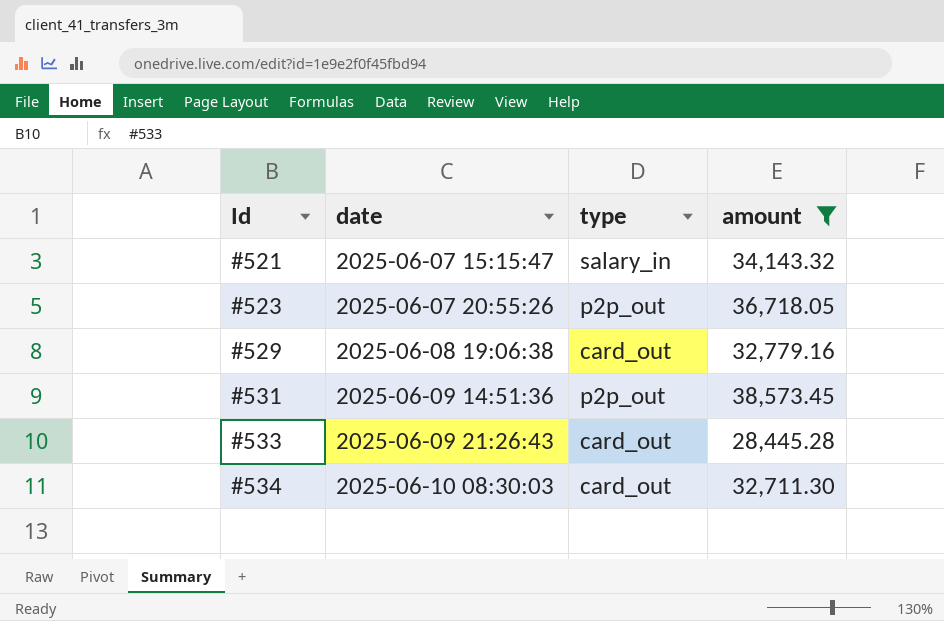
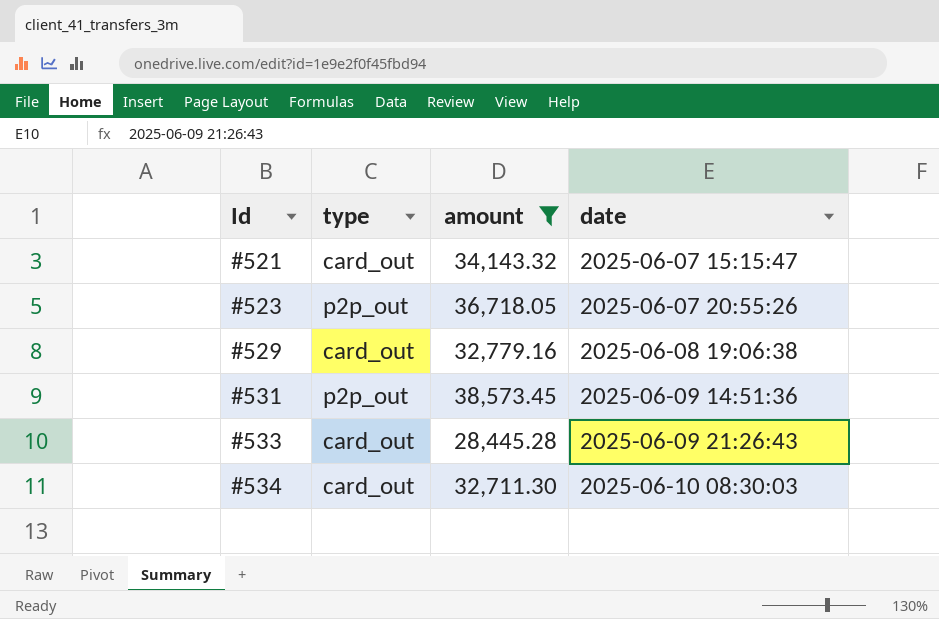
column date | position: 2 -> 4
#521 | type: salary_in -> card_out

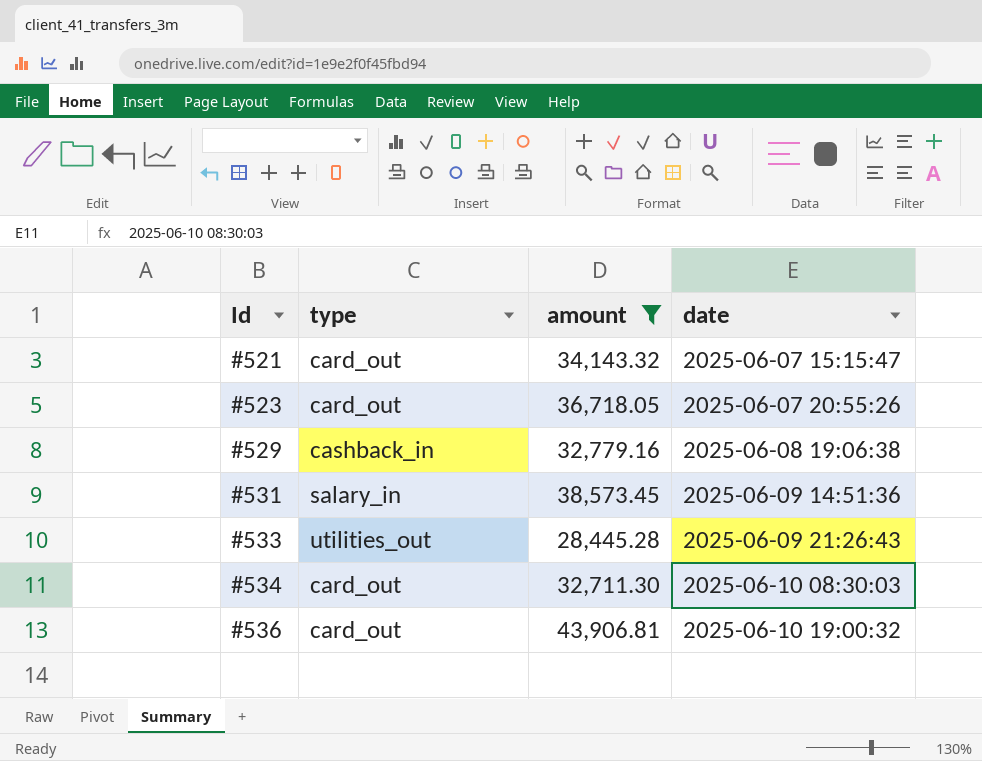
#523 | type: p2p_out -> card_out
#529 | type: card_out -> cashback_in
#531 | type: p2p_out -> salary_in
#533 | type: card_out -> utilities_out
row #536: none -> card_out | 43,906.81 | 2025-06-10 19:00:32

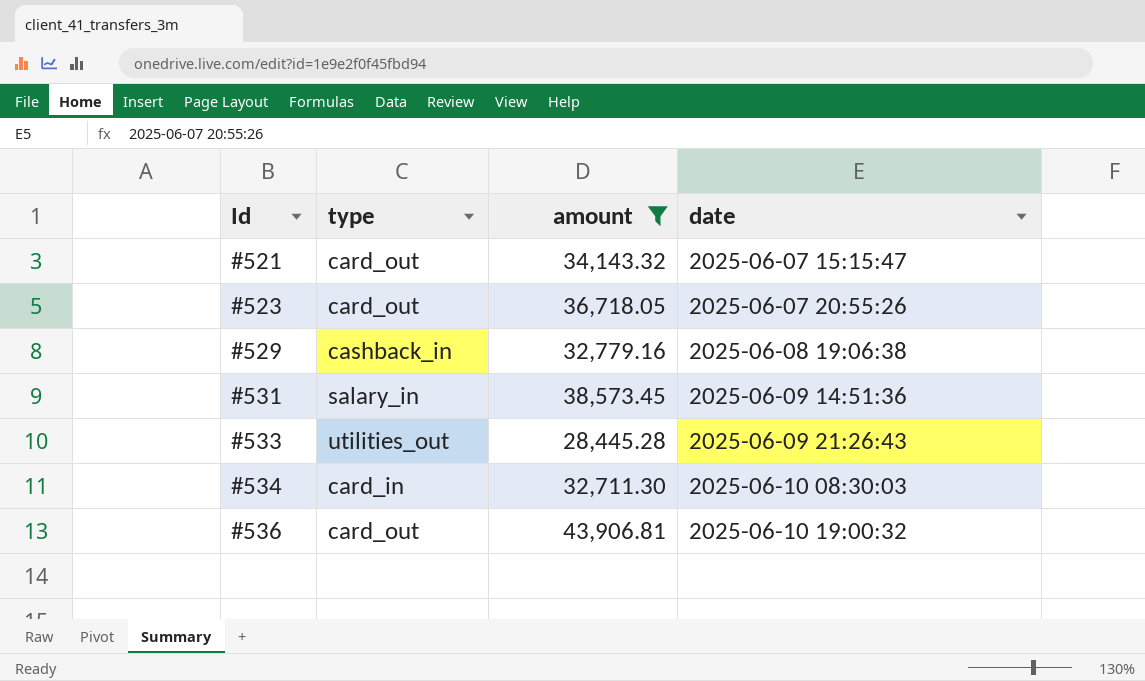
#534 | type: card_out -> card_in

